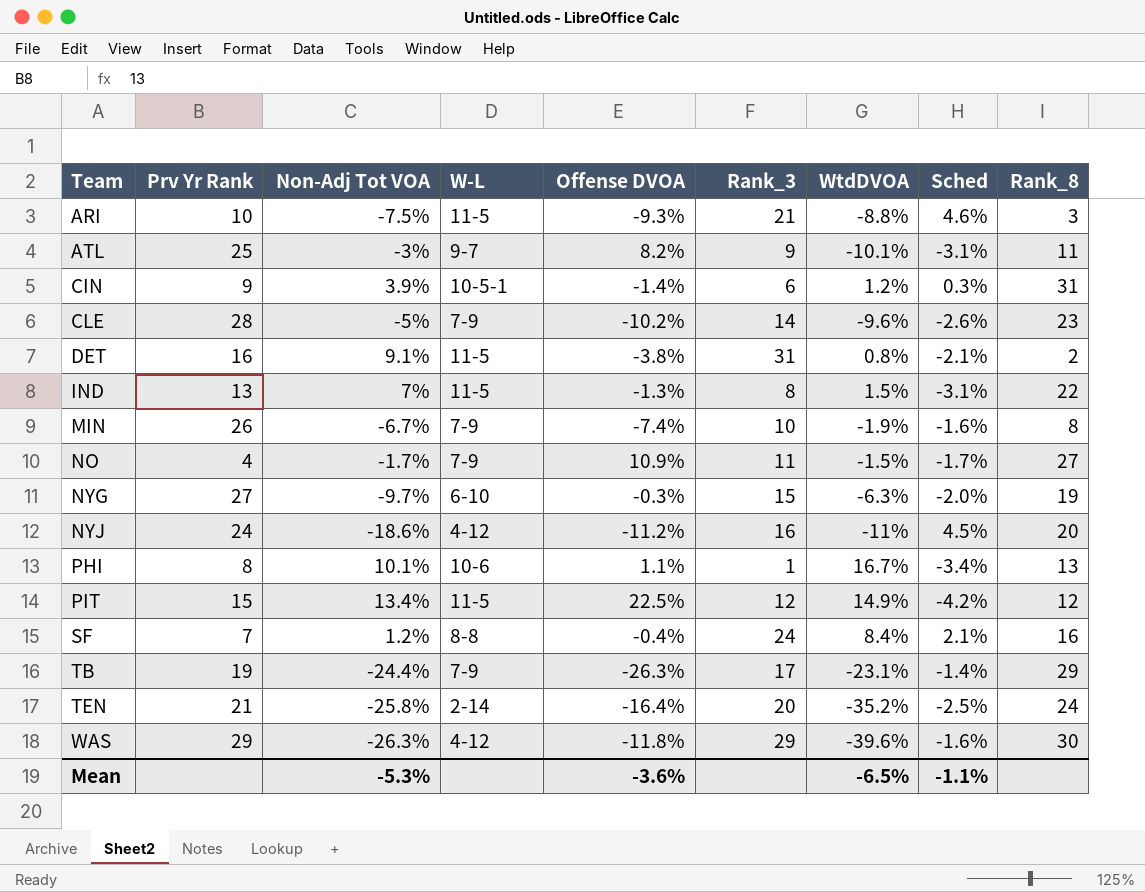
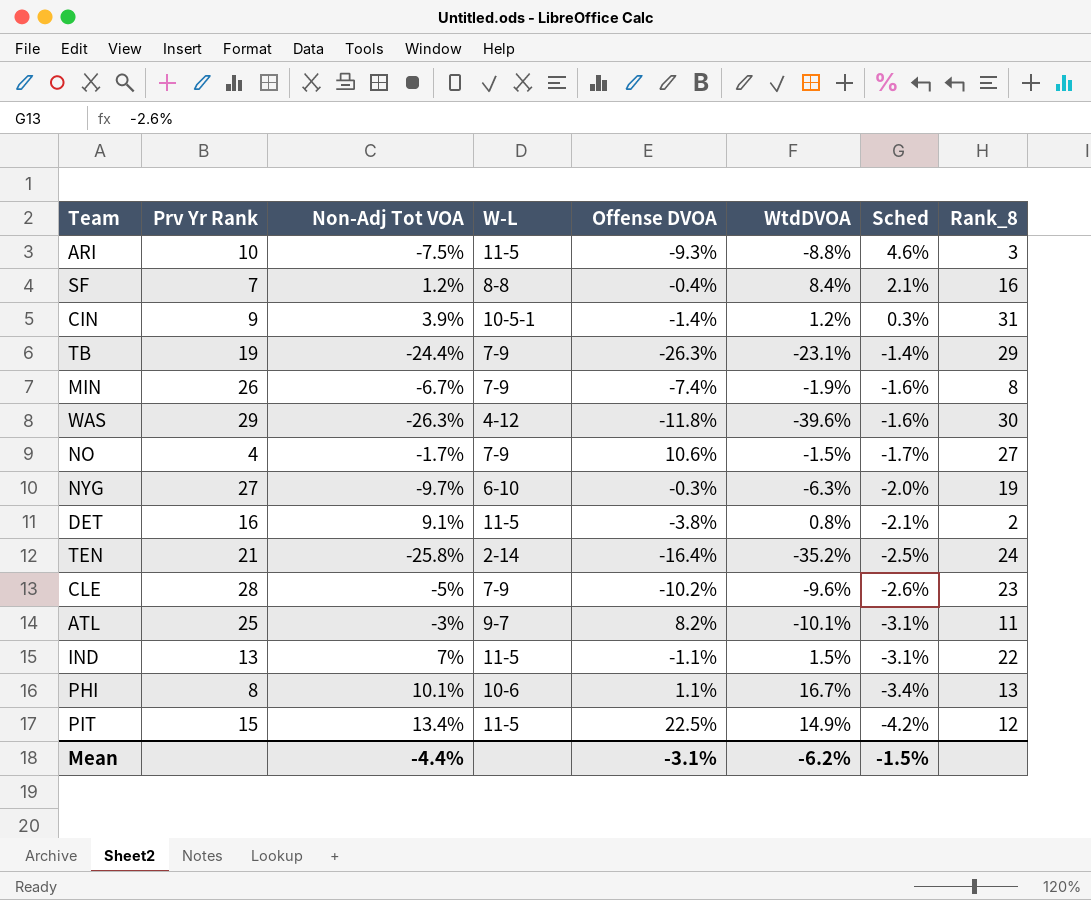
row order: Team ascending -> Sched descending
column Rank_3 | position: 6 -> none
row NYJ: 24 | -18.6% | 4-12 | -11.2% | 16 | -11% | 4.5% | 20 -> none
NO | Offense DVOA: 10.9% -> 10.6%
IND | Offense DVOA: -1.3% -> -1.1%
Mean | Non-Adj Tot VOA: -5.3% -> -4.4%
Mean | Offense DVOA: -3.6% -> -3.1%
Mean | WtdDVOA: -6.5% -> -6.2%
Mean | Sched: -1.1% -> -1.5%

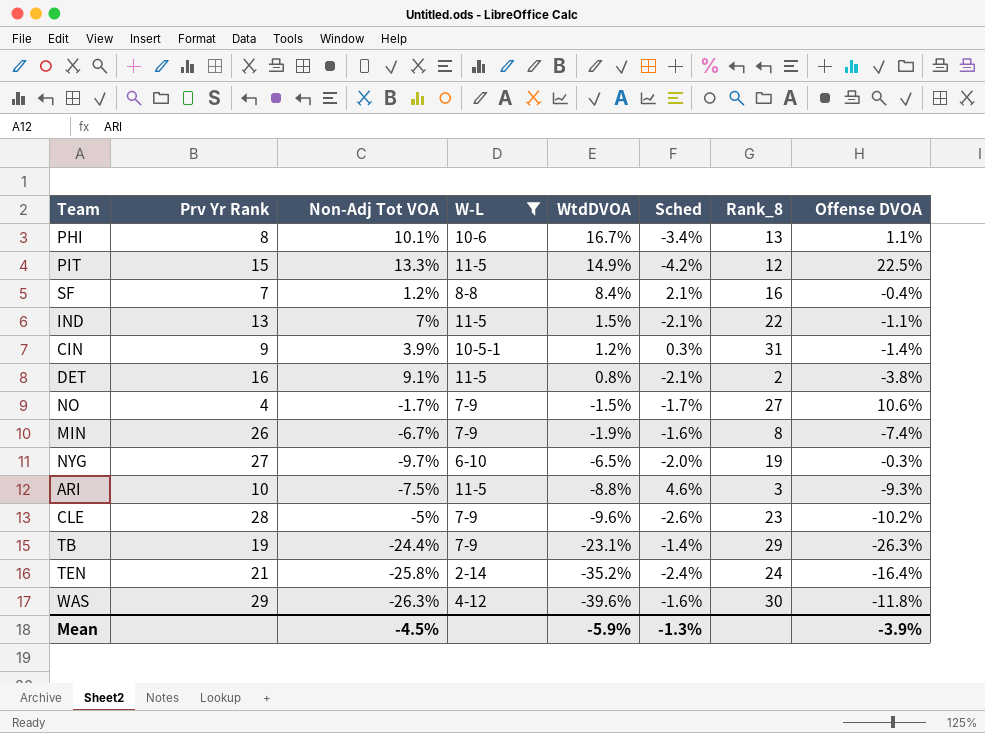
filter: none -> W-L != 9-7
row order: Sched descending -> WtdDVOA descending
column Offense DVOA | position: 5 -> 8
PIT | Non-Adj Tot VOA: 13.4% -> 13.3%
IND | Sched: -3.1% -> -2.1%
NYG | WtdDVOA: -6.3% -> -6.5%
TEN | Sched: -2.5% -> -2.4%
Mean | Non-Adj Tot VOA: -4.4% -> -4.5%
Mean | WtdDVOA: -6.2% -> -5.9%
Mean | Sched: -1.5% -> -1.3%
Mean | Offense DVOA: -3.1% -> -3.9%

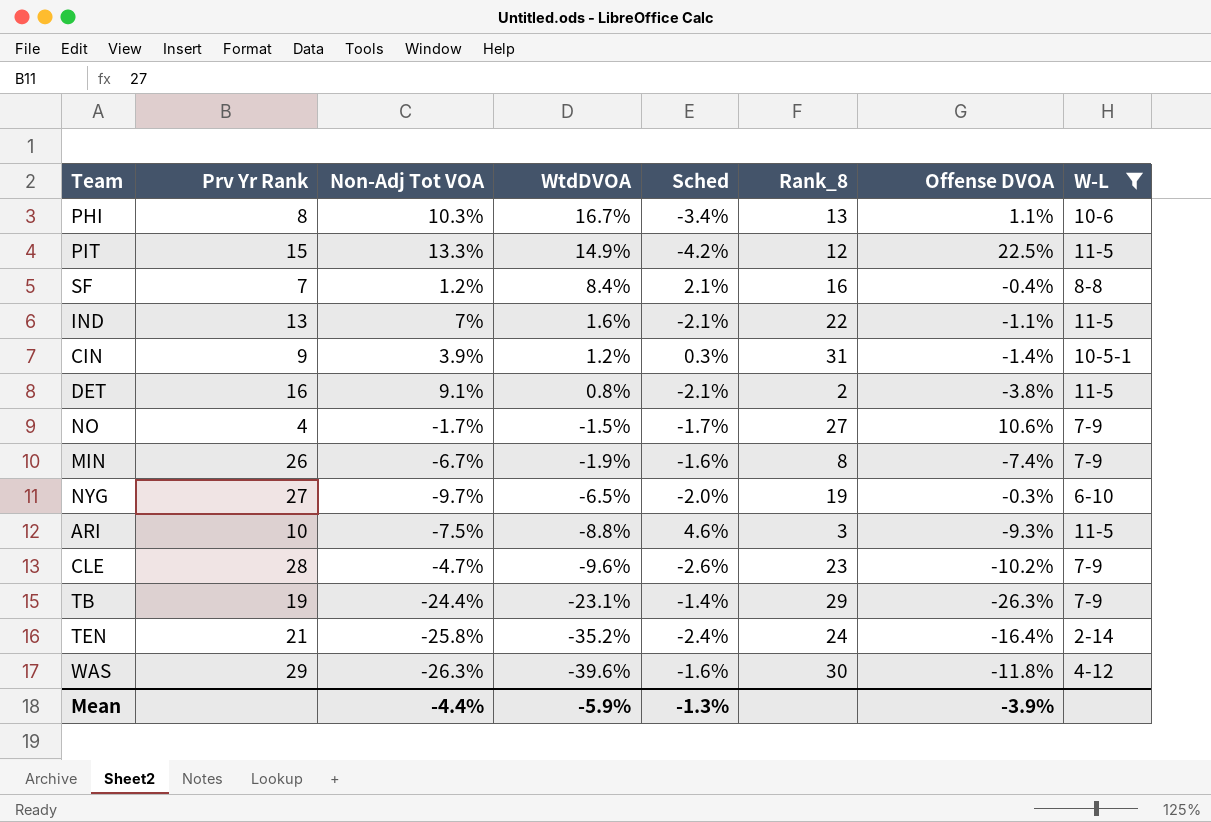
column W-L | position: 4 -> 8
PHI | Non-Adj Tot VOA: 10.1% -> 10.3%
IND | WtdDVOA: 1.5% -> 1.6%
CLE | Non-Adj Tot VOA: -5% -> -4.7%
Mean | Non-Adj Tot VOA: -4.5% -> -4.4%

